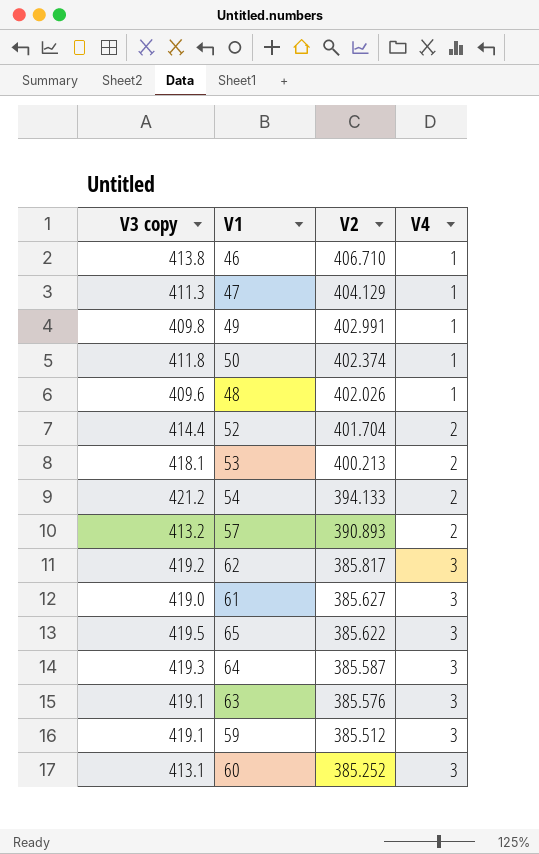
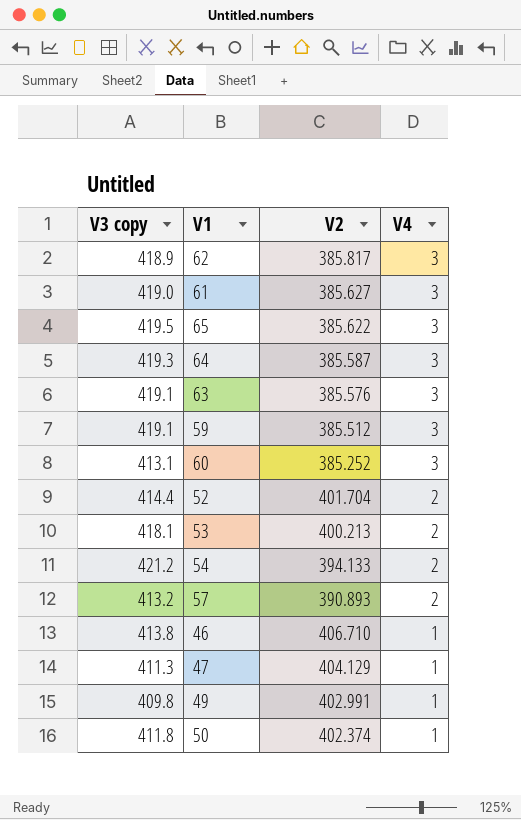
row order: V2 descending -> V4 descending
row 48: 409.6 | 402.026 | 1 -> none
62 | V3 copy: 419.2 -> 418.9

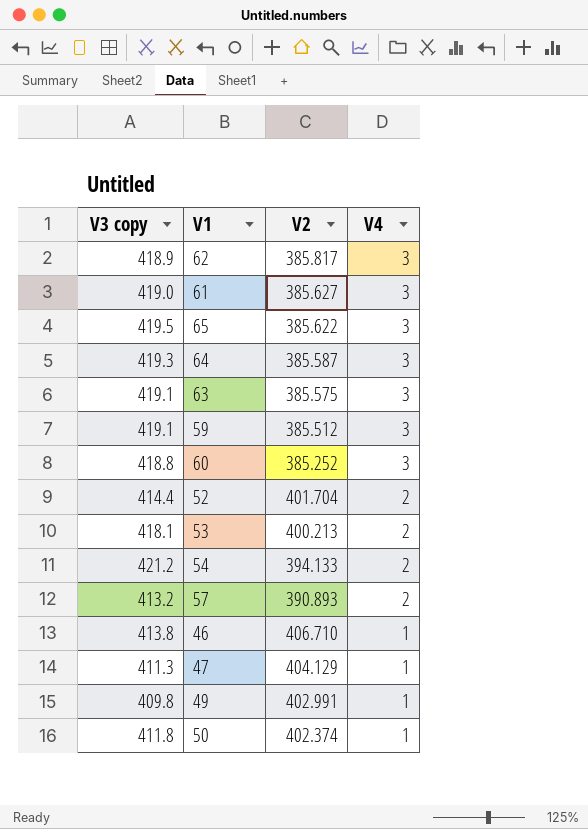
63 | V2: 385.576 -> 385.575
60 | V3 copy: 413.1 -> 418.8

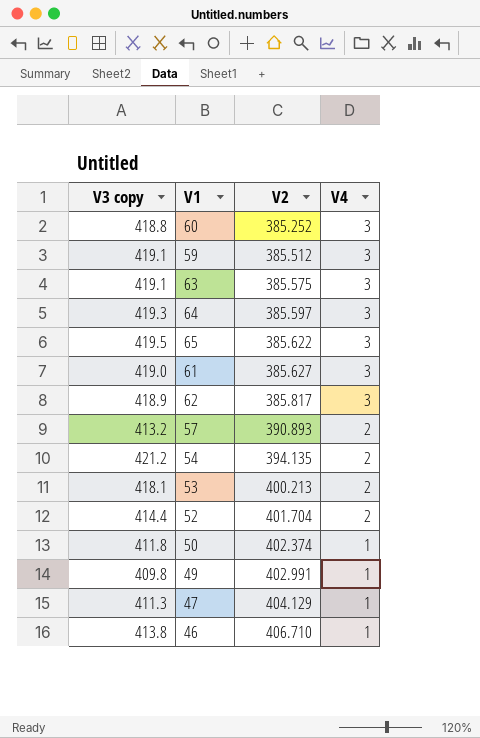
row order: V4 descending -> V2 ascending
64 | V2: 385.587 -> 385.597
54 | V2: 394.133 -> 394.135

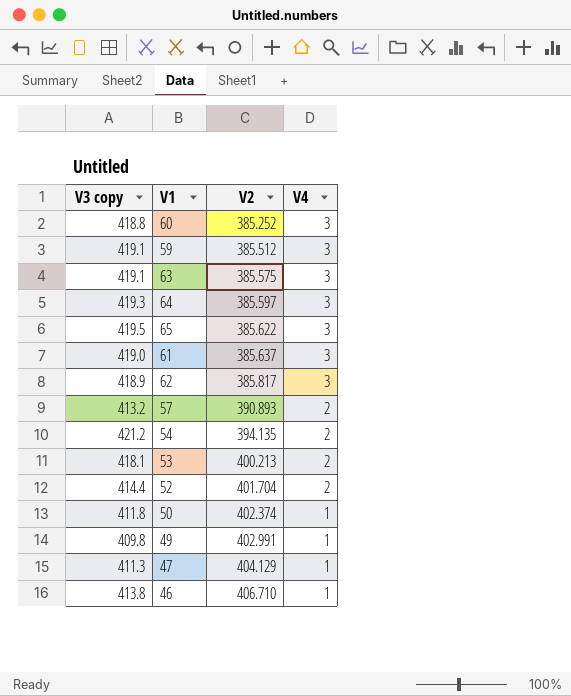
61 | V2: 385.627 -> 385.637

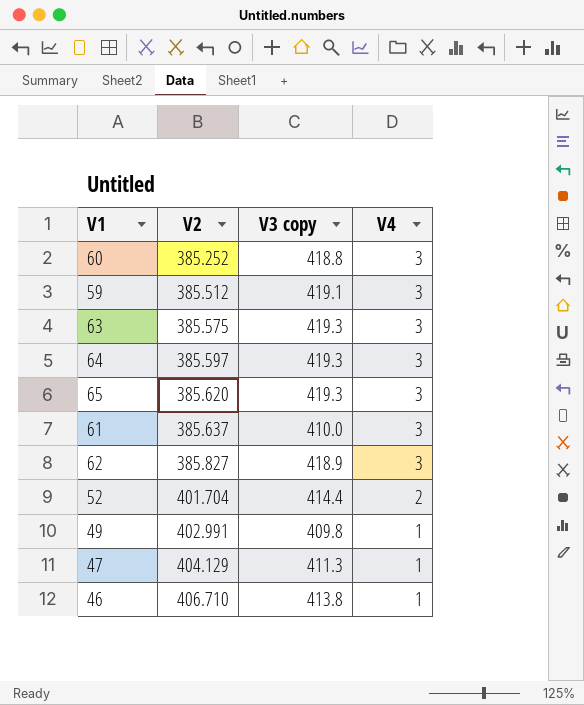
column V3 copy | position: 1 -> 3
row 57: 413.2 | 390.893 | 2 -> none
row 54: 421.2 | 394.135 | 2 -> none
row 53: 418.1 | 400.213 | 2 -> none
row 50: 411.8 | 402.374 | 1 -> none
63 | V3 copy: 419.1 -> 419.3
65 | V2: 385.622 -> 385.620
65 | V3 copy: 419.5 -> 419.3
61 | V3 copy: 419.0 -> 410.0
62 | V2: 385.817 -> 385.827

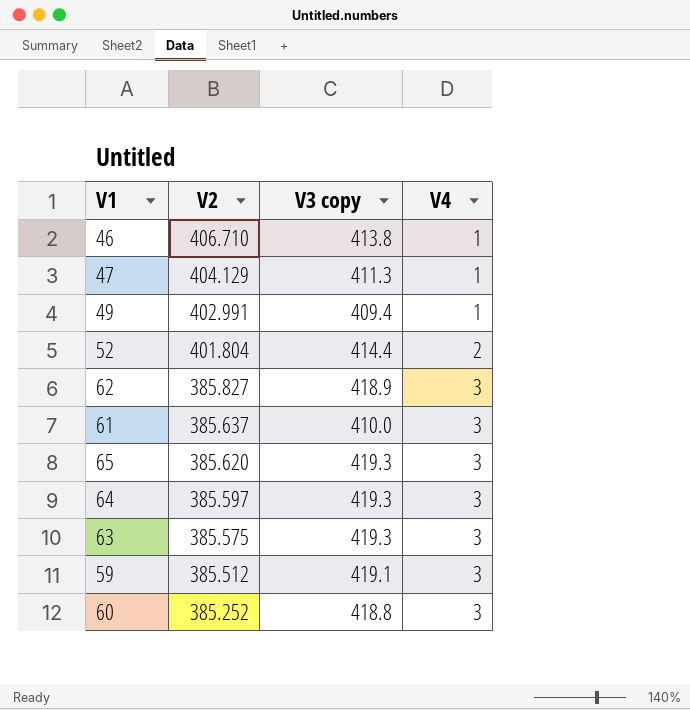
row order: V2 ascending -> V2 descending
49 | V3 copy: 409.8 -> 409.4
52 | V2: 401.704 -> 401.804

